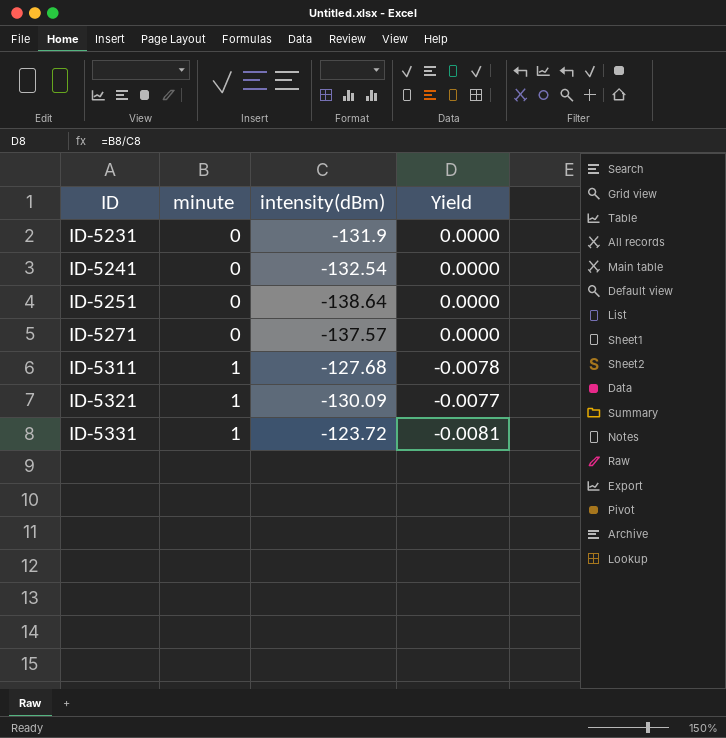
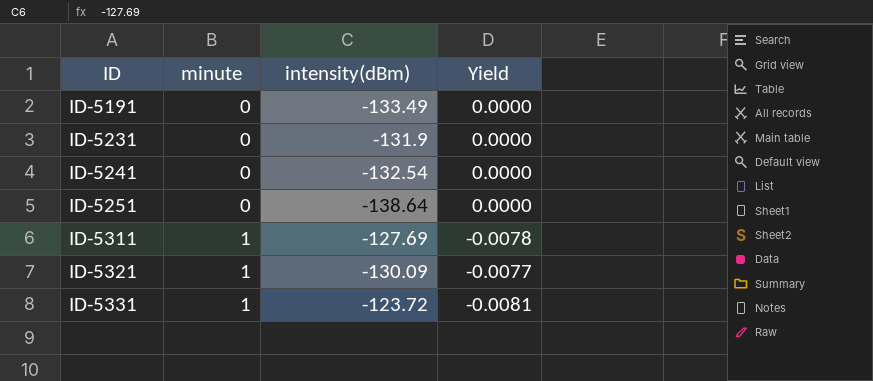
row ID-5271: 0 | -137.57 | 0.0000 -> none
row ID-5191: none -> 0 | -133.49 | 0.0000
ID-5311 | intensity(dBm): -127.68 -> -127.69

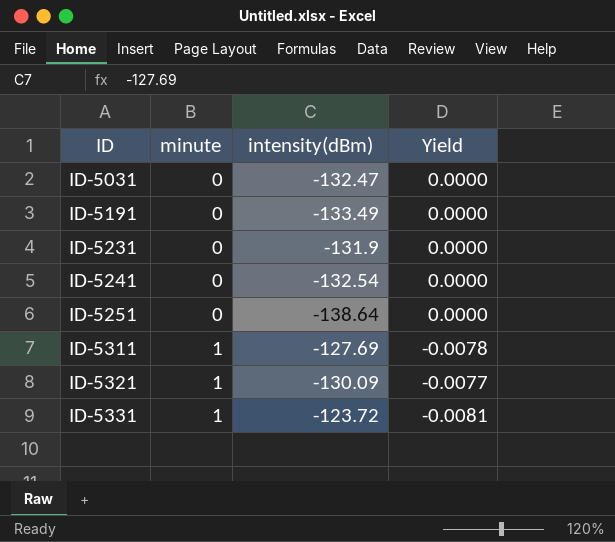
row ID-5031: none -> 0 | -132.47 | 0.0000

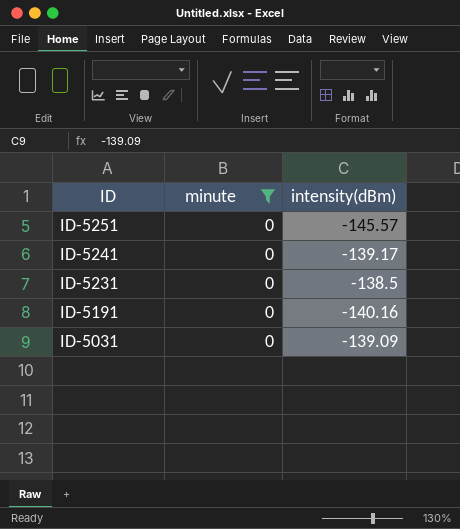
filter: none -> minute = 0
row order: ID ascending -> ID descending
column Yield | formula: [minute] / [intensity(dBm)] -> none
ID-5251 | intensity(dBm): -138.64 -> -145.57
ID-5241 | intensity(dBm): -132.54 -> -139.17
ID-5231 | intensity(dBm): -131.9 -> -138.5
ID-5191 | intensity(dBm): -133.49 -> -140.16
ID-5031 | intensity(dBm): -132.47 -> -139.09

